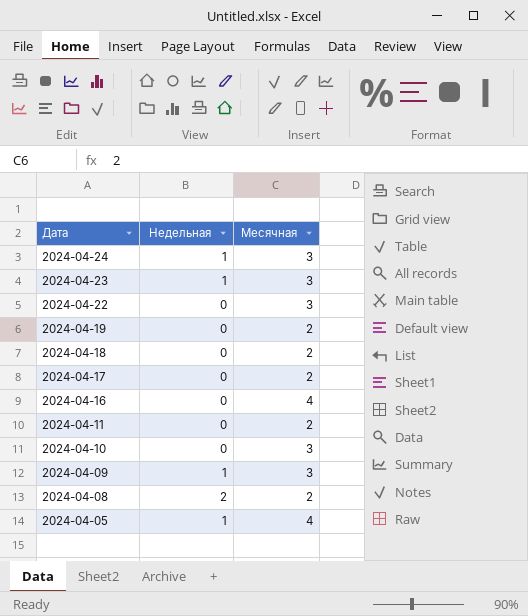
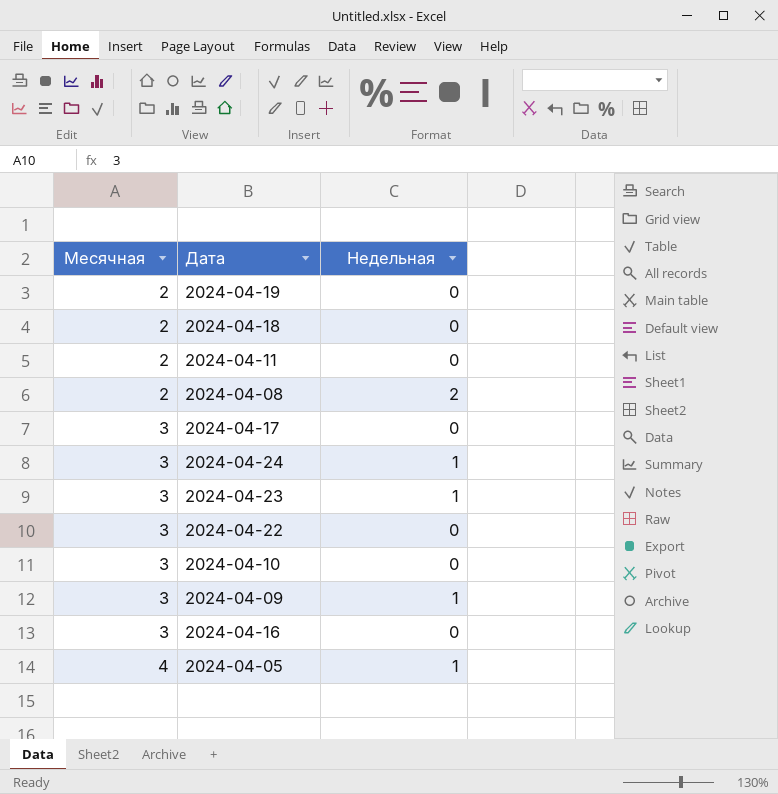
row order: Дата descending -> Месячная ascending
column Месячная | position: 3 -> 1
2024-04-17 | Месячная: 2 -> 3
2024-04-16 | Месячная: 4 -> 3

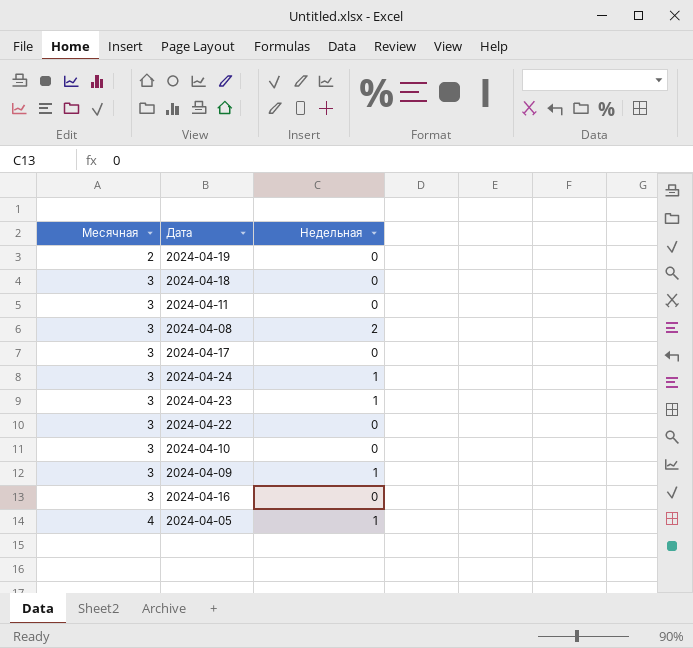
2024-04-18 | Месячная: 2 -> 3
2024-04-11 | Месячная: 2 -> 3
2024-04-08 | Месячная: 2 -> 3

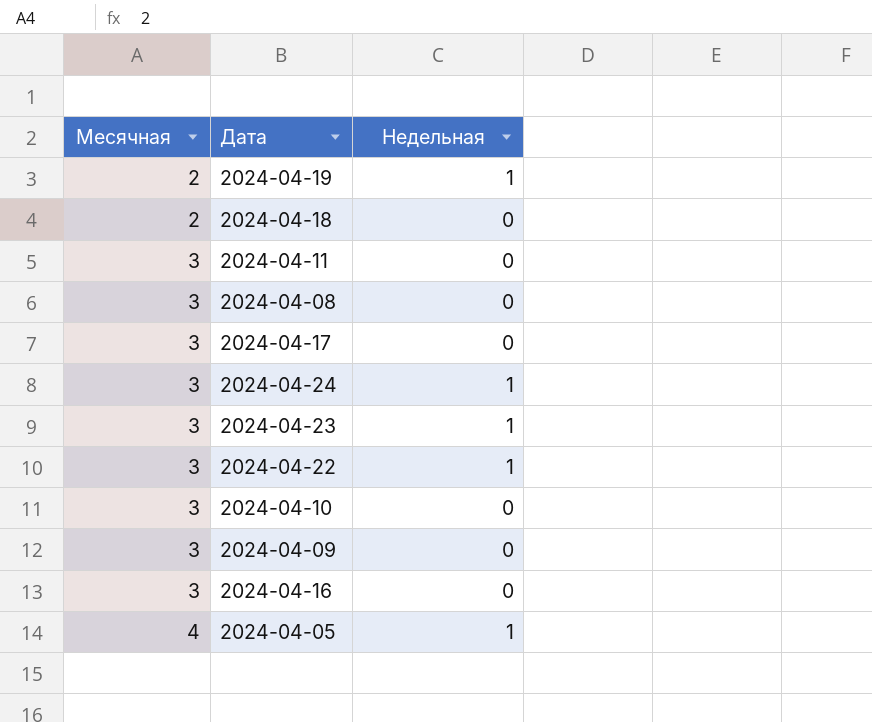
2024-04-19 | Недельная: 0 -> 1
2024-04-18 | Месячная: 3 -> 2
2024-04-08 | Недельная: 2 -> 0
2024-04-22 | Недельная: 0 -> 1
2024-04-09 | Недельная: 1 -> 0

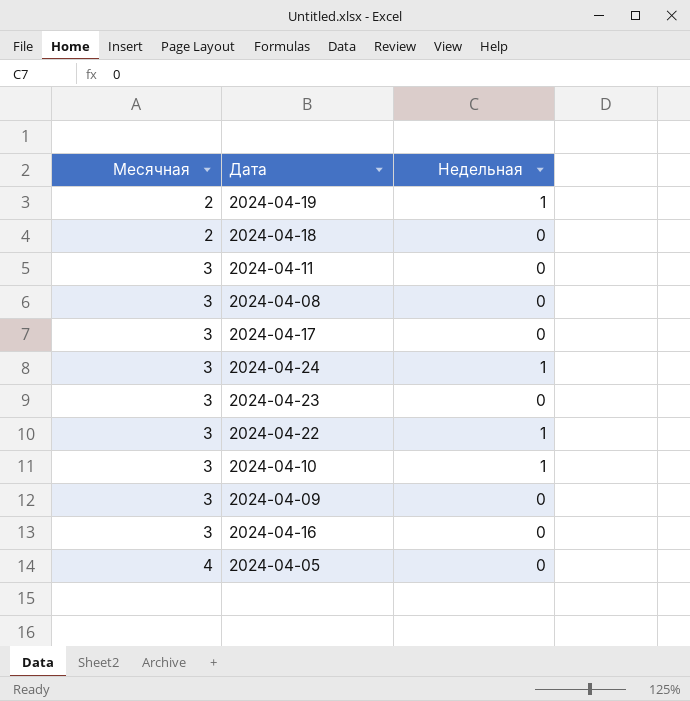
2024-04-23 | Недельная: 1 -> 0
2024-04-10 | Недельная: 0 -> 1
2024-04-05 | Недельная: 1 -> 0

